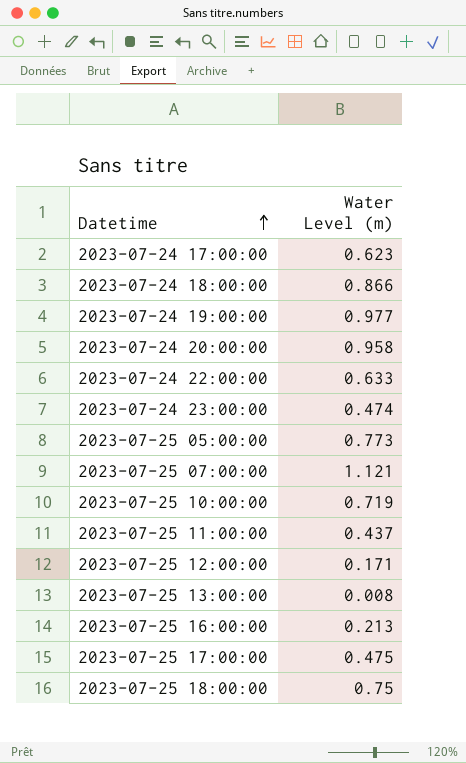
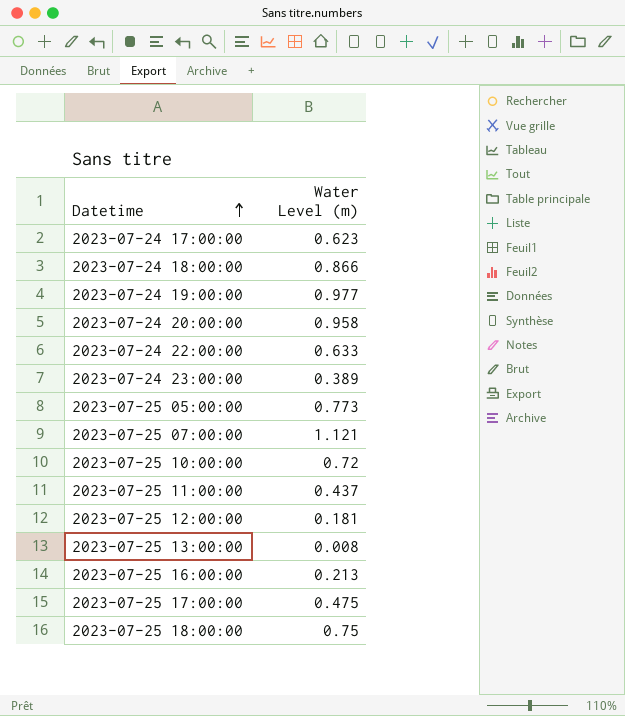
2023-07-24 23:00:00 | Water Level (m): 0.474 -> 0.389
2023-07-25 10:00:00 | Water Level (m): 0.719 -> 0.72
2023-07-25 12:00:00 | Water Level (m): 0.171 -> 0.181

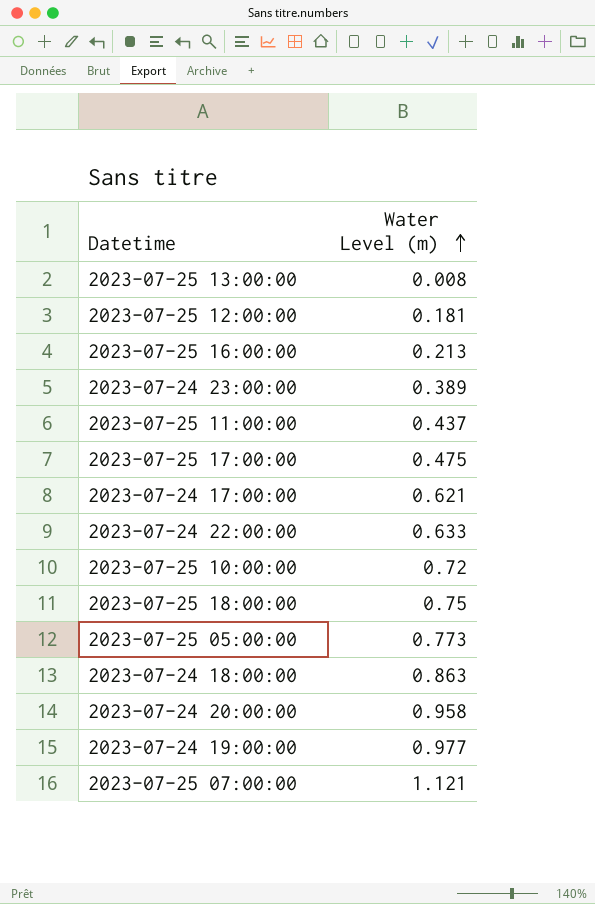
row order: Datetime ascending -> Water Level (m) ascending
2023-07-24 17:00:00 | Water Level (m): 0.623 -> 0.621
2023-07-24 18:00:00 | Water Level (m): 0.866 -> 0.863

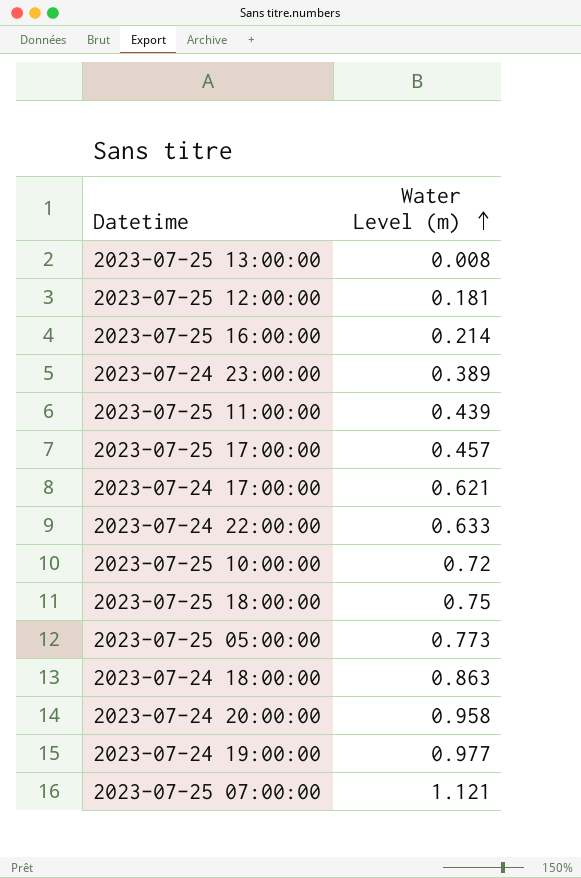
2023-07-25 16:00:00 | Water Level (m): 0.213 -> 0.214
2023-07-25 11:00:00 | Water Level (m): 0.437 -> 0.439
2023-07-25 17:00:00 | Water Level (m): 0.475 -> 0.457

